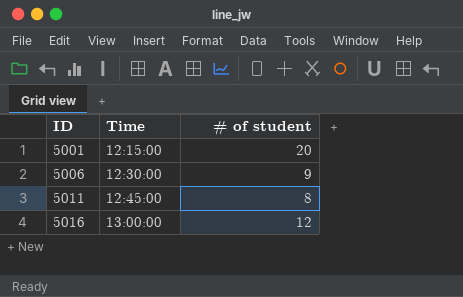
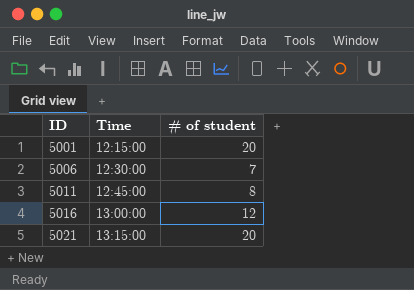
5006 | # of student: 9 -> 7
row 5021: none -> 13:15:00 | 20

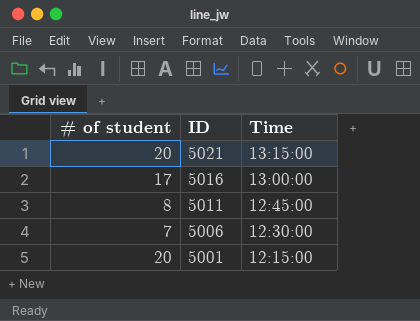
row order: ID ascending -> ID descending
column # of student | position: 3 -> 1
5016 | # of student: 12 -> 17

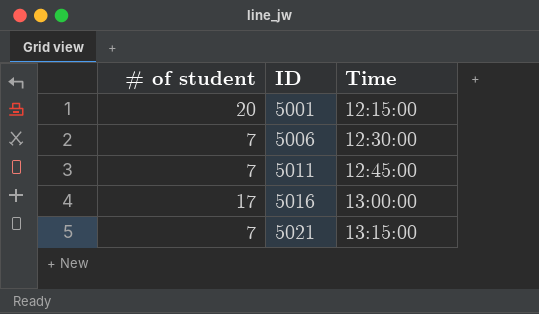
row order: ID descending -> ID ascending
5011 | # of student: 8 -> 7
5021 | # of student: 20 -> 7

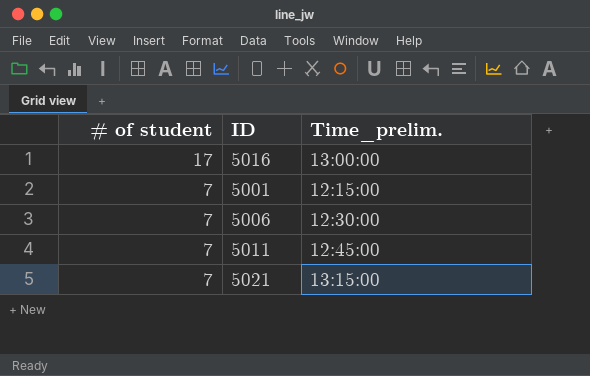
row order: ID ascending -> # of student descending
column name: Time -> Time_prelim.
5001 | # of student: 20 -> 7

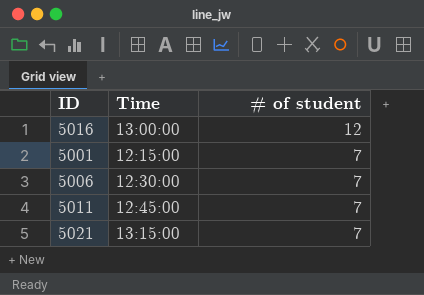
column name: Time_prelim. -> Time
column # of student | position: 1 -> 3
5016 | # of student: 17 -> 12

